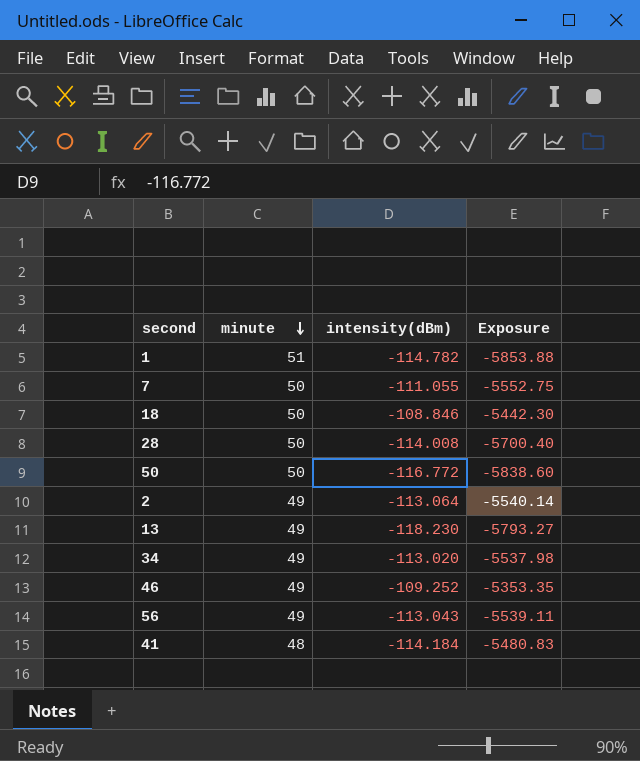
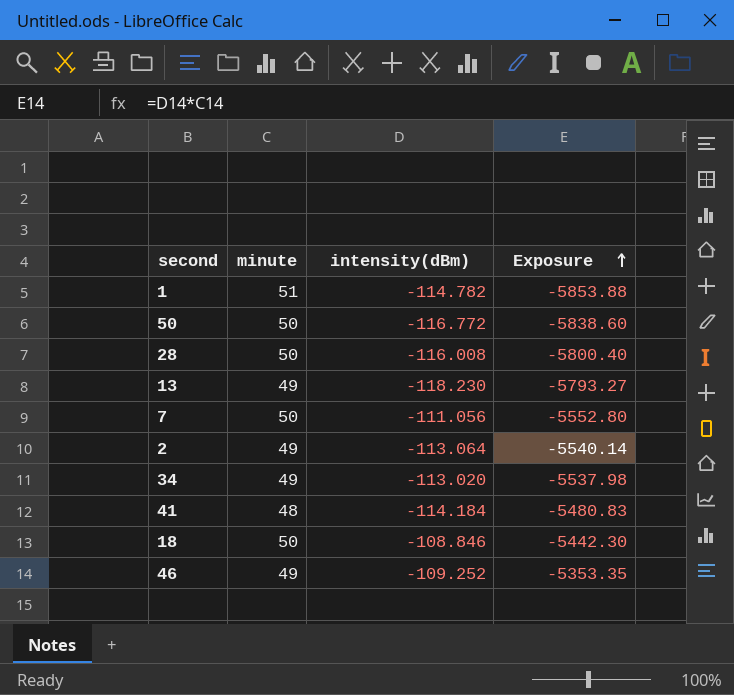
row order: minute descending -> Exposure ascending
row 56: 49 | -113.043 | -5539.11 -> none
28 | intensity(dBm): -114.008 -> -116.008
28 | Exposure: -5700.40 -> -5800.40
7 | intensity(dBm): -111.055 -> -111.056
7 | Exposure: -5552.75 -> -5552.80

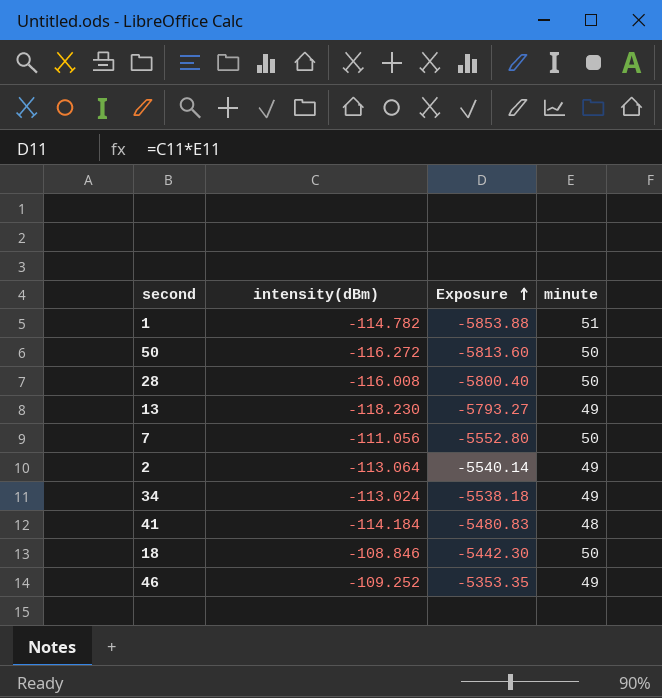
column minute | position: 2 -> 4
50 | intensity(dBm): -116.772 -> -116.272
50 | Exposure: -5838.60 -> -5813.60
34 | intensity(dBm): -113.020 -> -113.024
34 | Exposure: -5537.98 -> -5538.18

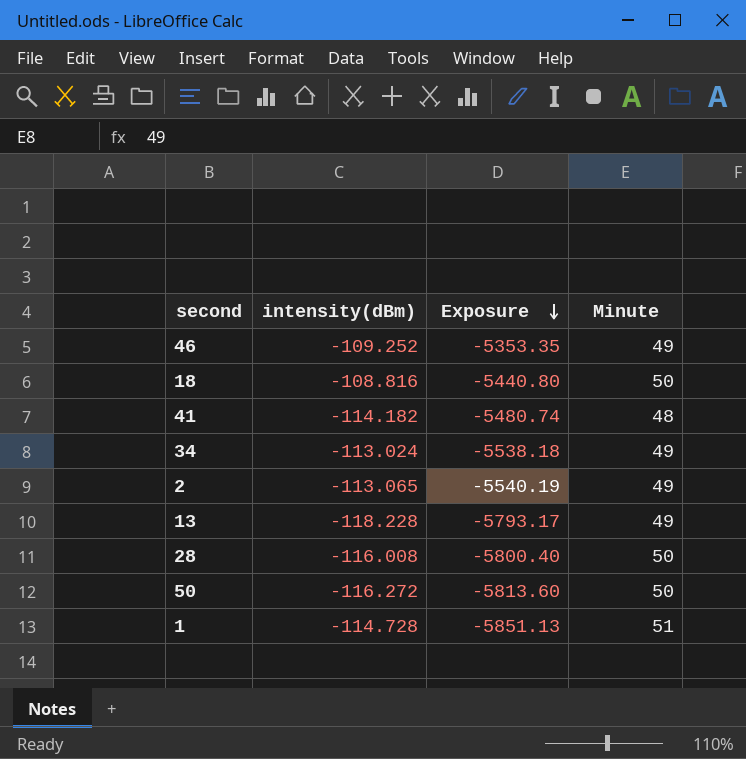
row order: Exposure ascending -> Exposure descending
column name: minute -> Minute
row 7: -111.056 | -5552.80 | 50 -> none
18 | intensity(dBm): -108.846 -> -108.816
18 | Exposure: -5442.30 -> -5440.80
41 | intensity(dBm): -114.184 -> -114.182
41 | Exposure: -5480.83 -> -5480.74
2 | intensity(dBm): -113.064 -> -113.065
2 | Exposure: -5540.14 -> -5540.19
13 | intensity(dBm): -118.230 -> -118.228
13 | Exposure: -5793.27 -> -5793.17
1 | intensity(dBm): -114.782 -> -114.728
1 | Exposure: -5853.88 -> -5851.13

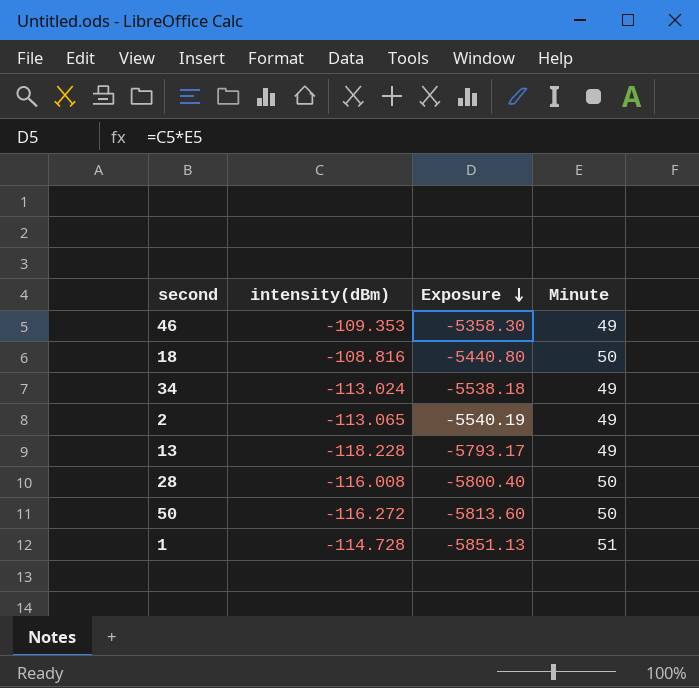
row 41: -114.182 | -5480.74 | 48 -> none
46 | intensity(dBm): -109.252 -> -109.353
46 | Exposure: -5353.35 -> -5358.30

